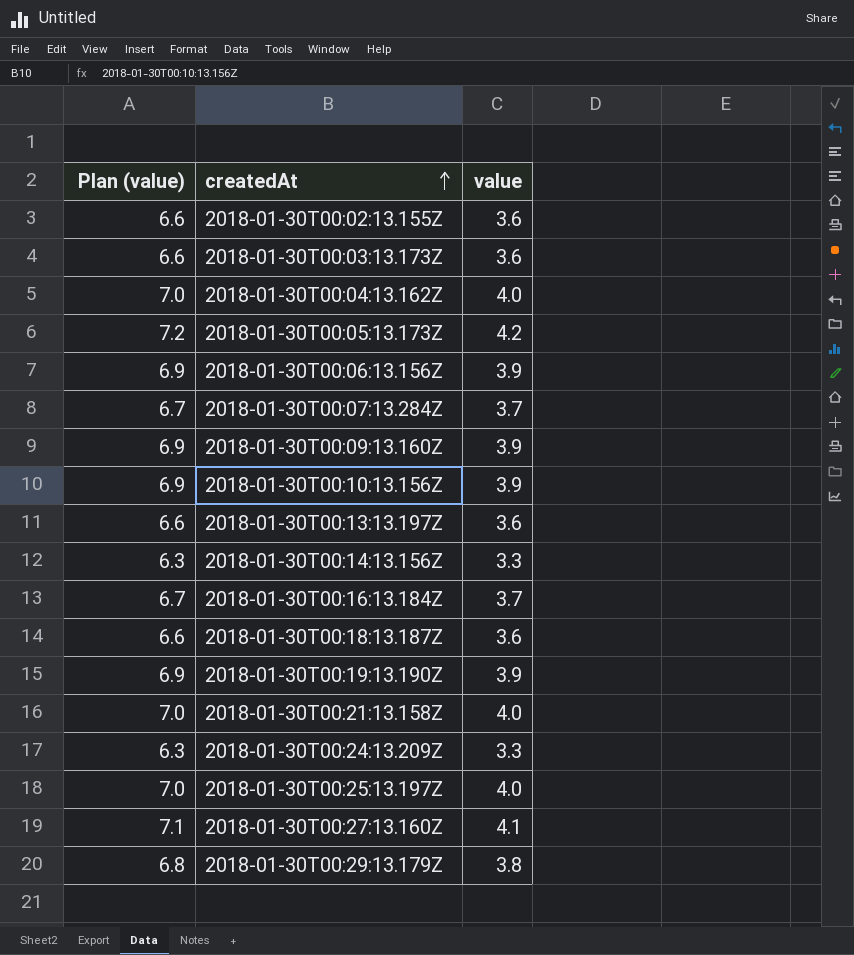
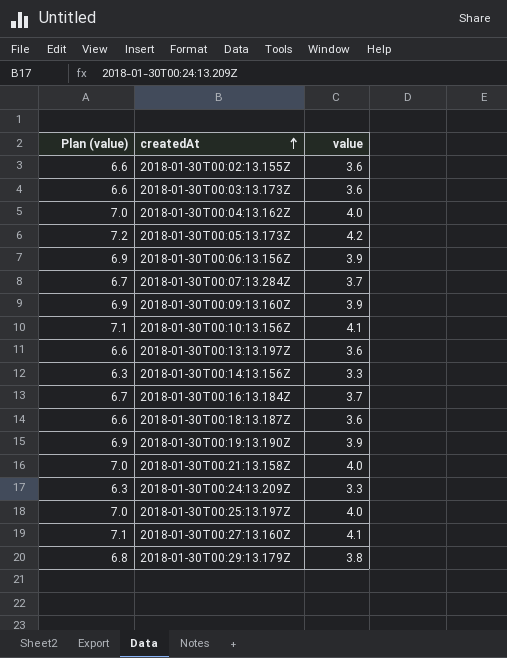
2018-01-30T00:10:13.156Z | Plan (value): 6.9 -> 7.1
2018-01-30T00:10:13.156Z | value: 3.9 -> 4.1

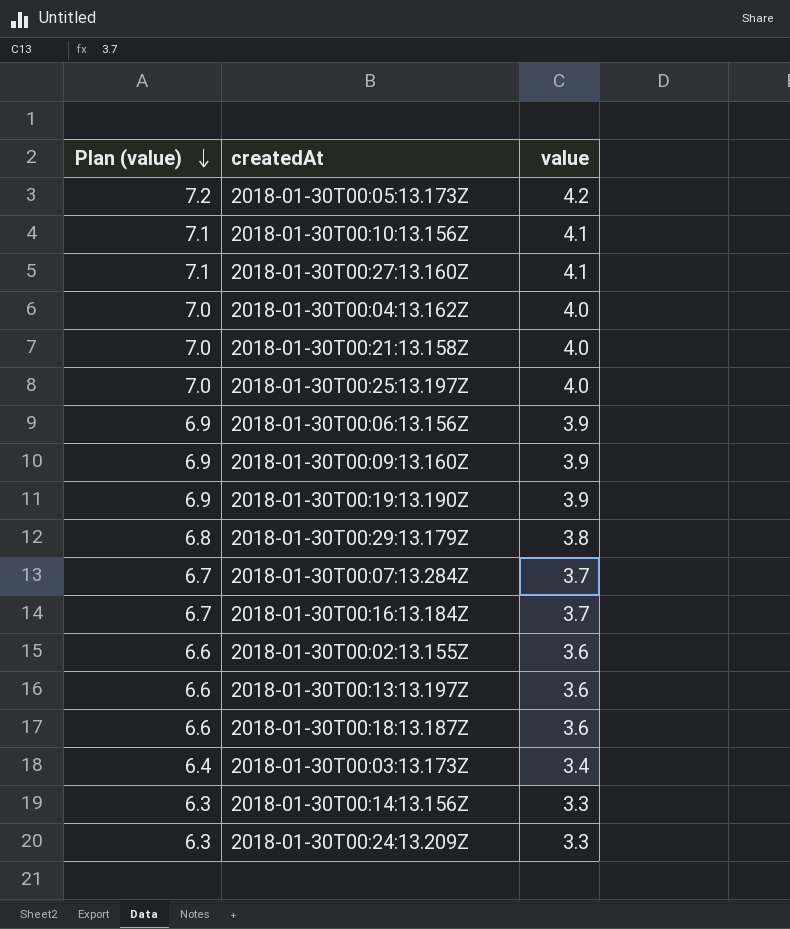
row order: createdAt ascending -> Plan (value) descending
2018-01-30T00:03:13.173Z | Plan (value): 6.6 -> 6.4
2018-01-30T00:03:13.173Z | value: 3.6 -> 3.4

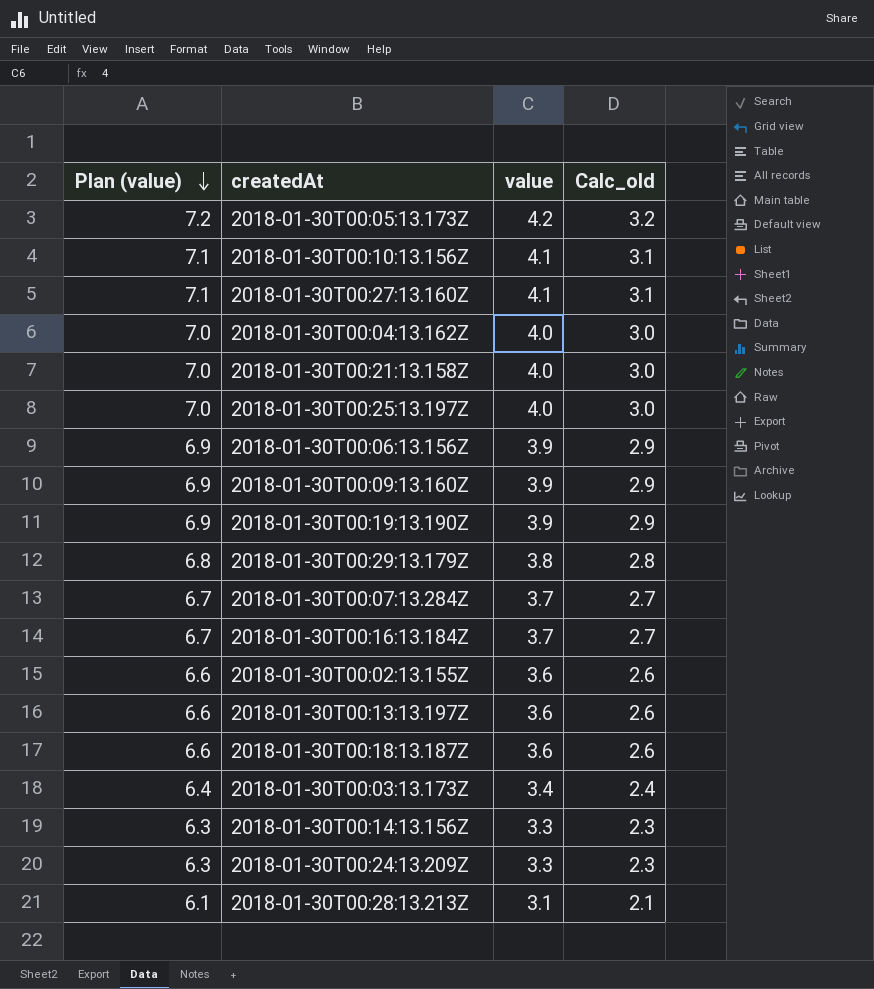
column Calc_old | formula: none -> [value] - 1
row 2018-01-30T00:28:13.213Z: none -> 6.1 | 3.1 | 2.1

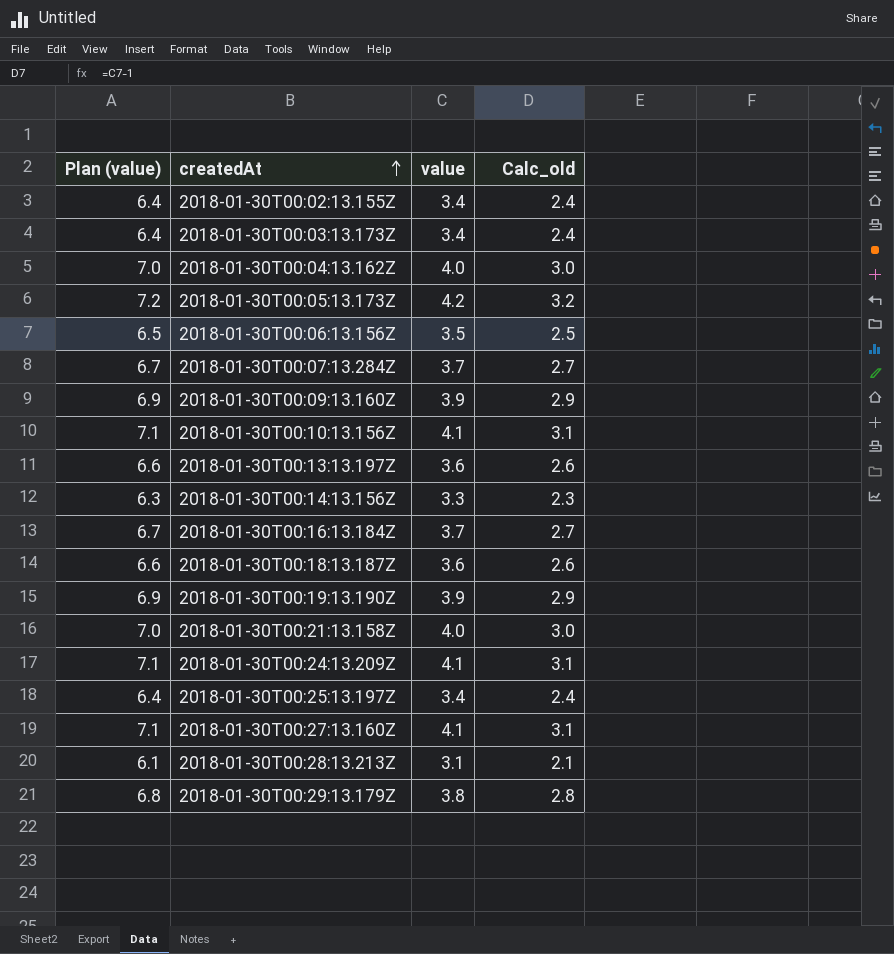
row order: Plan (value) descending -> createdAt ascending
2018-01-30T00:02:13.155Z | Plan (value): 6.6 -> 6.4
2018-01-30T00:02:13.155Z | value: 3.6 -> 3.4
2018-01-30T00:02:13.155Z | Calc_old: 2.6 -> 2.4
2018-01-30T00:06:13.156Z | Plan (value): 6.9 -> 6.5
2018-01-30T00:06:13.156Z | value: 3.9 -> 3.5
2018-01-30T00:06:13.156Z | Calc_old: 2.9 -> 2.5
2018-01-30T00:24:13.209Z | Plan (value): 6.3 -> 7.1
2018-01-30T00:24:13.209Z | value: 3.3 -> 4.1
2018-01-30T00:24:13.209Z | Calc_old: 2.3 -> 3.1
2018-01-30T00:25:13.197Z | Plan (value): 7.0 -> 6.4
2018-01-30T00:25:13.197Z | value: 4.0 -> 3.4
2018-01-30T00:25:13.197Z | Calc_old: 3.0 -> 2.4

